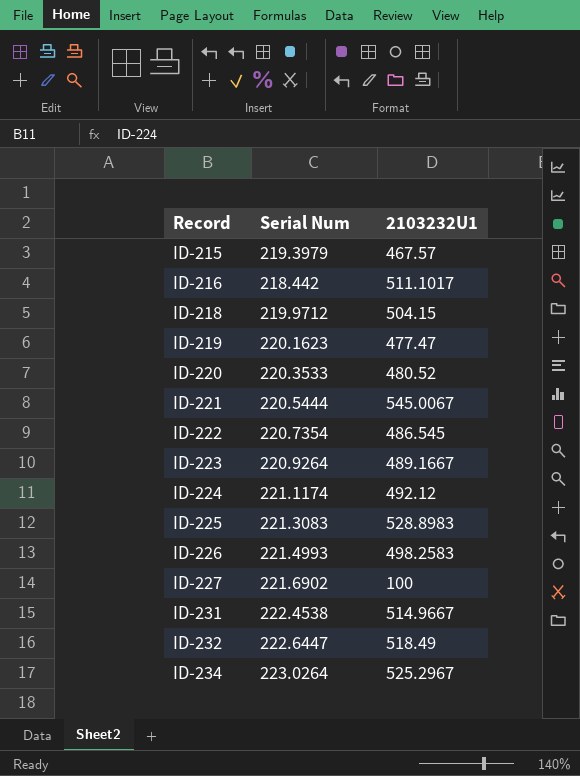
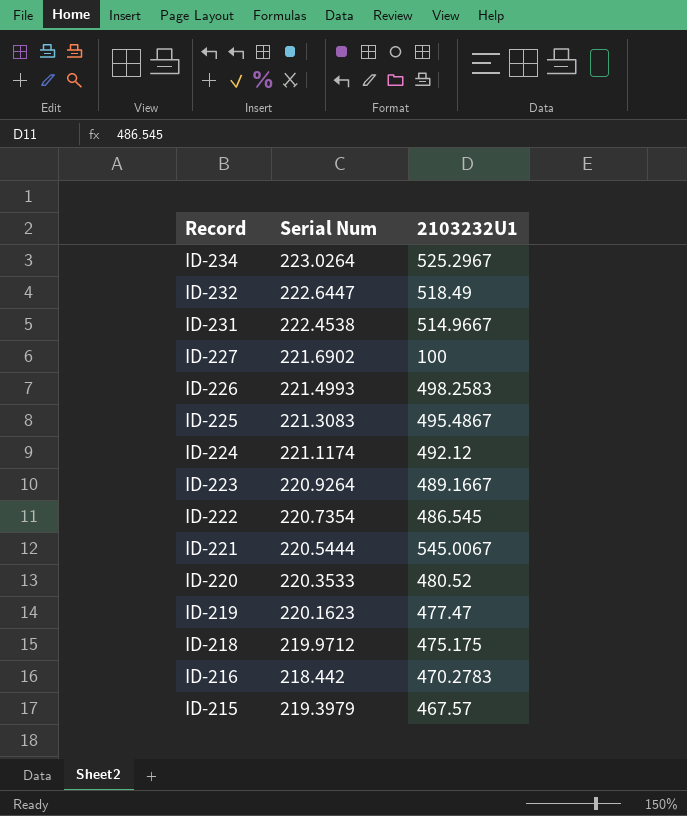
row order: Record ascending -> Record descending
ID-225 | 2103232U1: 528.8983 -> 495.4867
ID-218 | 2103232U1: 504.15 -> 475.175
ID-216 | 2103232U1: 511.1017 -> 470.2783

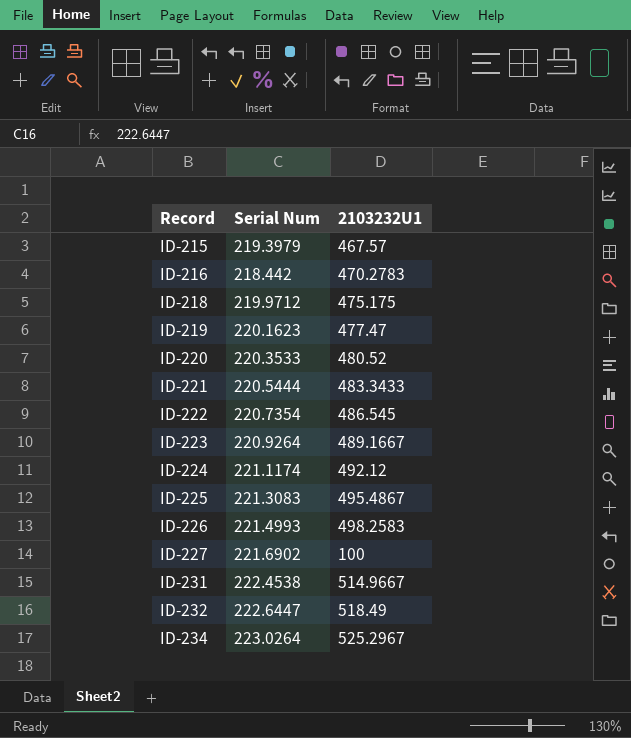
row order: Record descending -> Record ascending
ID-221 | 2103232U1: 545.0067 -> 483.3433

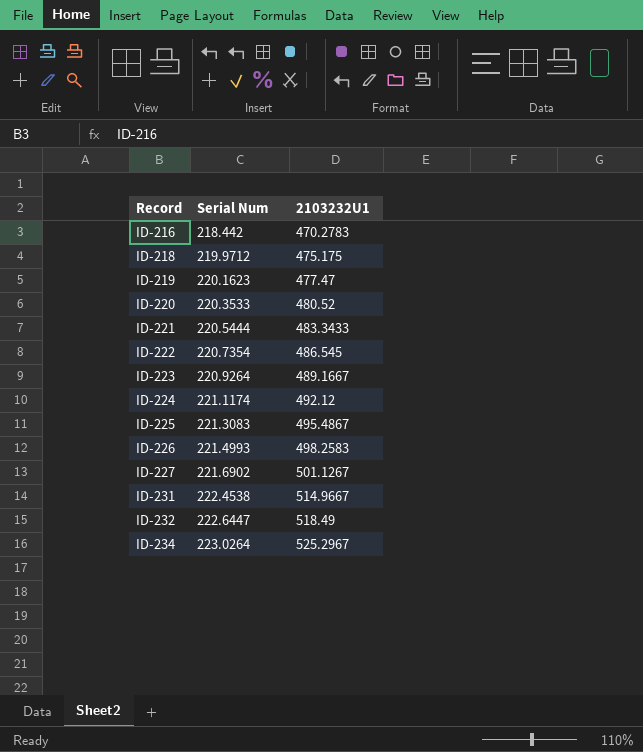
row ID-215: 219.3979 | 467.57 -> none
ID-227 | 2103232U1: 100 -> 501.1267

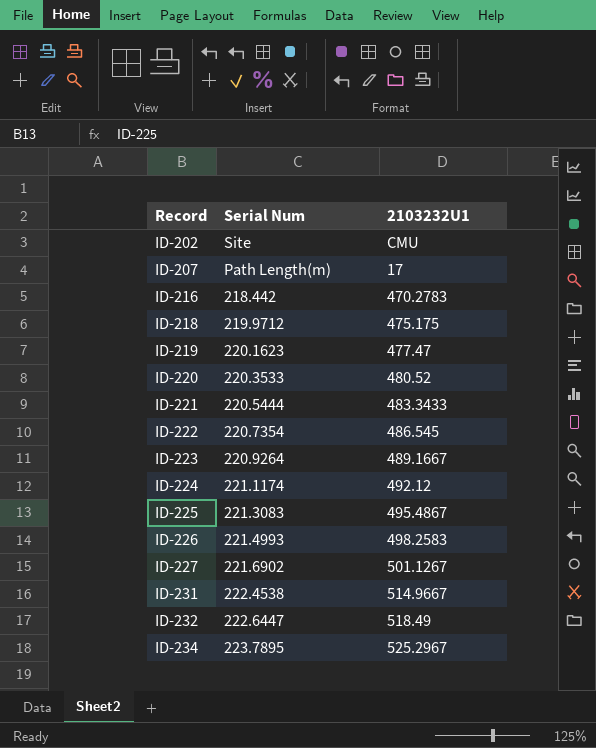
row ID-202: none -> Site | CMU
row ID-207: none -> Path Length(m) | 17
ID-234 | Serial Num: 223.0264 -> 223.7895

